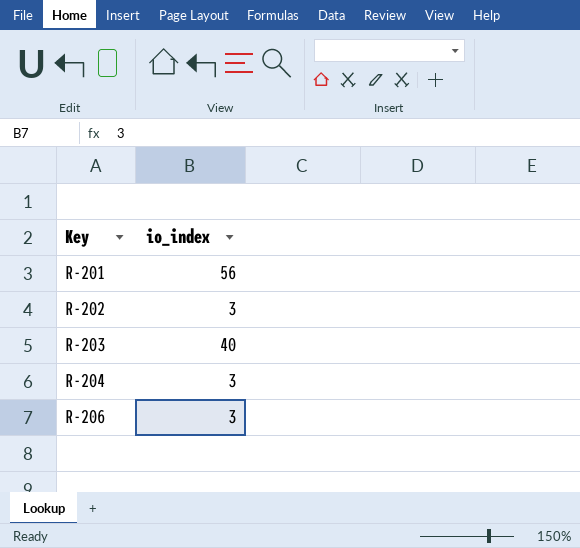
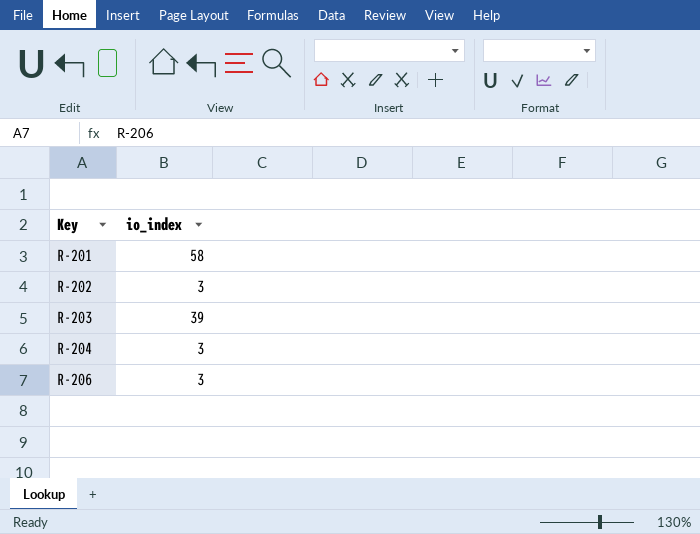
R-201 | io_index: 56 -> 58
R-203 | io_index: 40 -> 39

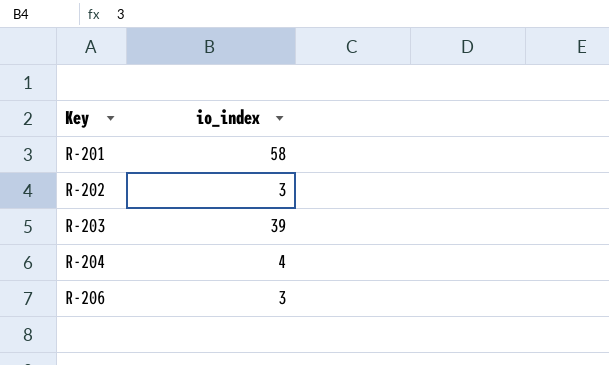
R-204 | io_index: 3 -> 4

